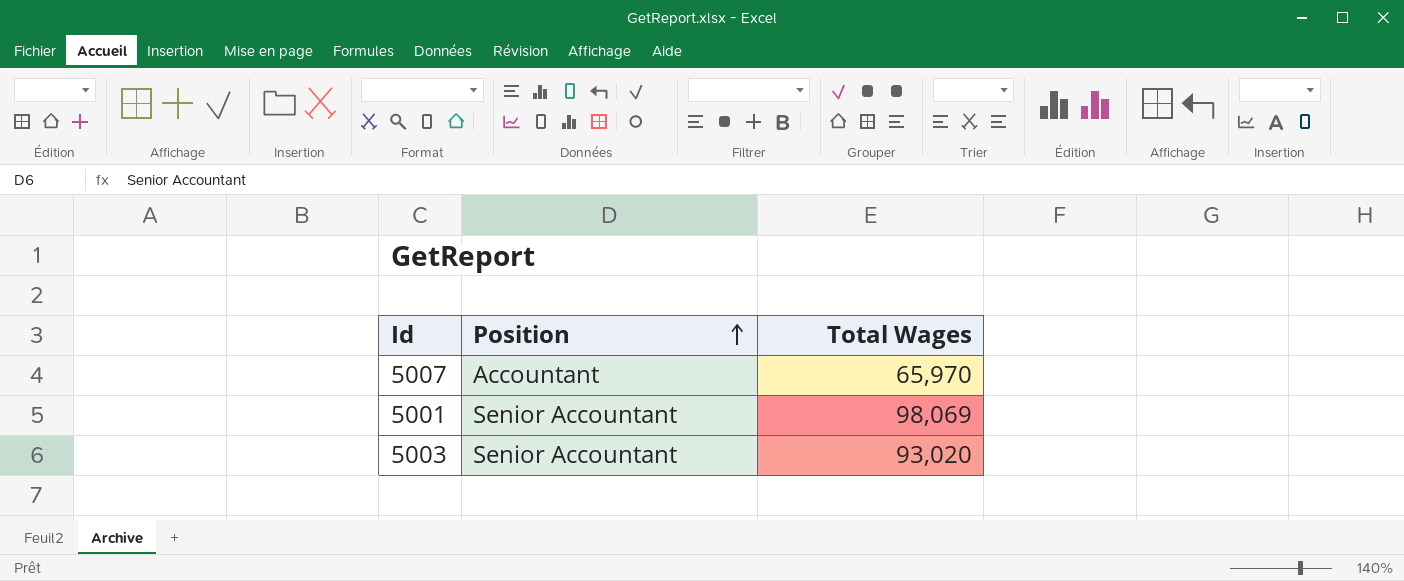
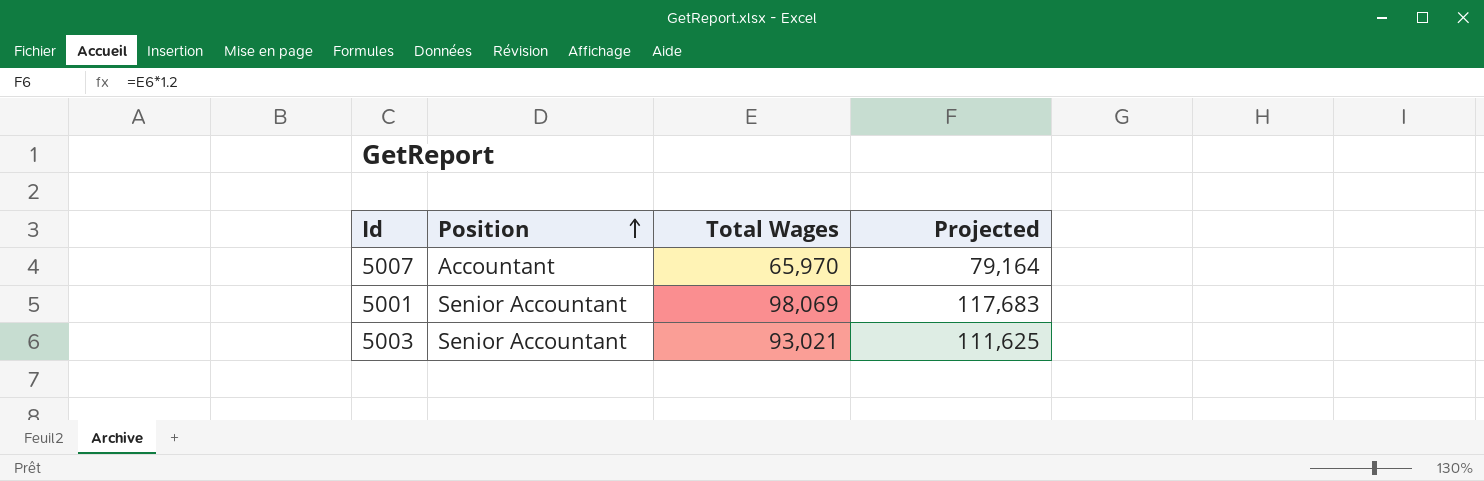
column Projected | formula: none -> [Total Wages] * 1.2
5003 | Total Wages: 93,020 -> 93,021

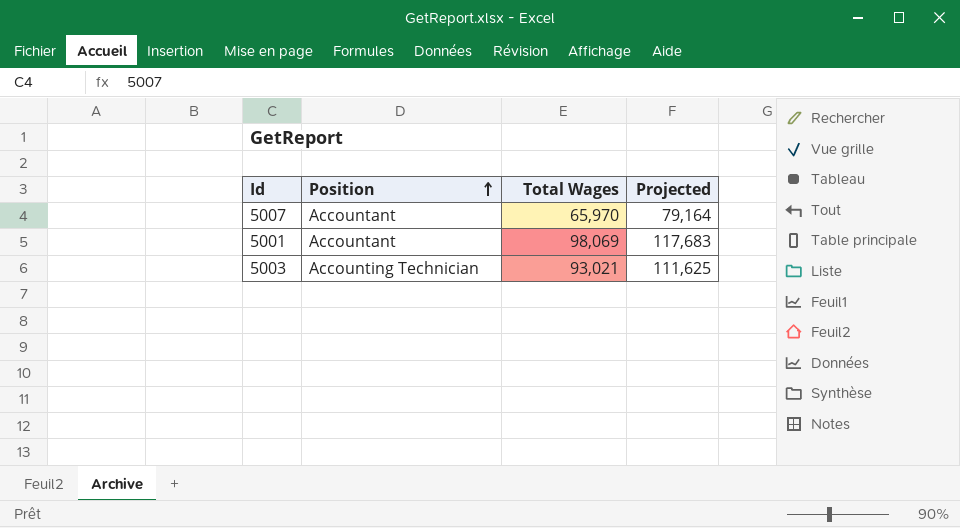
5001 | Position: Senior Accountant -> Accountant
5003 | Position: Senior Accountant -> Accounting Technician

